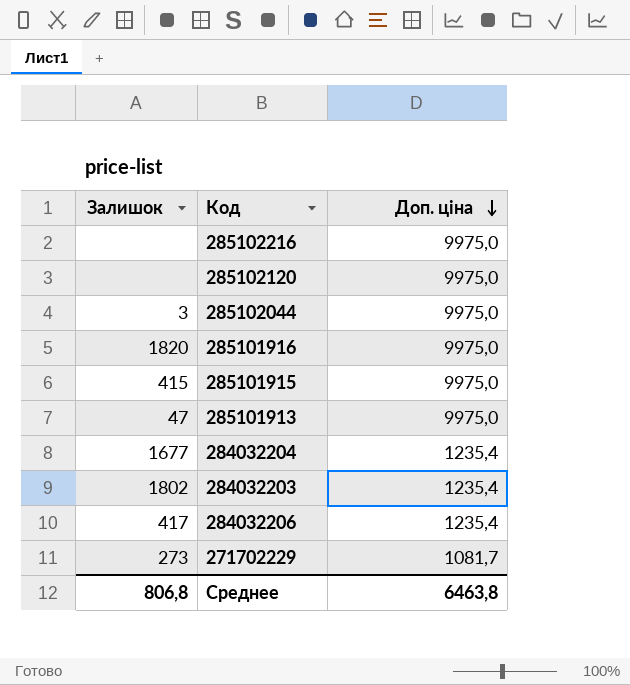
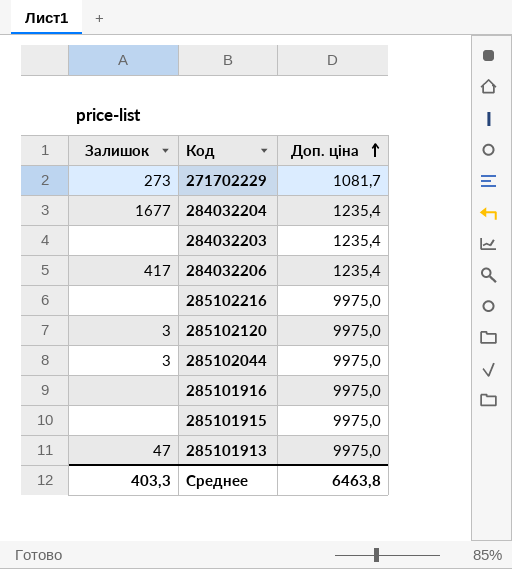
row order: Доп. ціна descending -> Доп. ціна ascending
284032203 | Залишок: 1802 -> none
285102120 | Залишок: none -> 3
285101916 | Залишок: 1820 -> none
285101915 | Залишок: 415 -> none
Среднее | Залишок: 806,8 -> 403,3

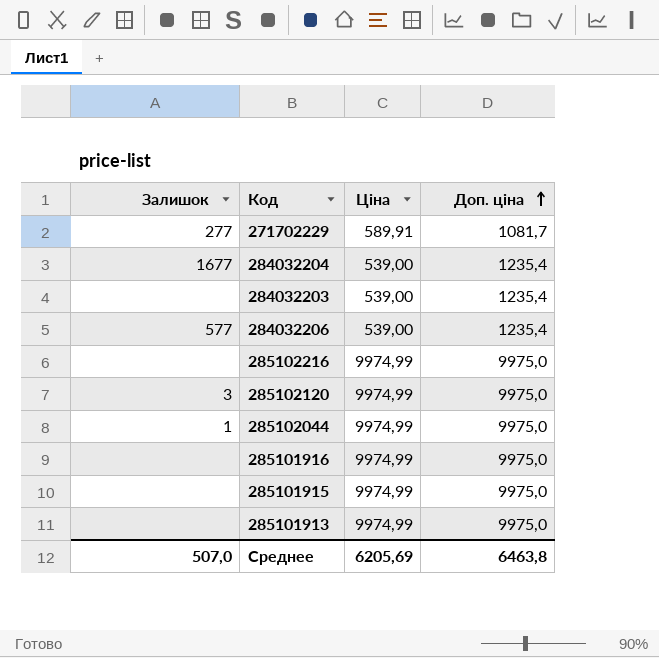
column Ціна | position: none -> 3
271702229 | Залишок: 273 -> 277
284032206 | Залишок: 417 -> 577
285102044 | Залишок: 3 -> 1
285101913 | Залишок: 47 -> none
Среднее | Залишок: 403,3 -> 507,0

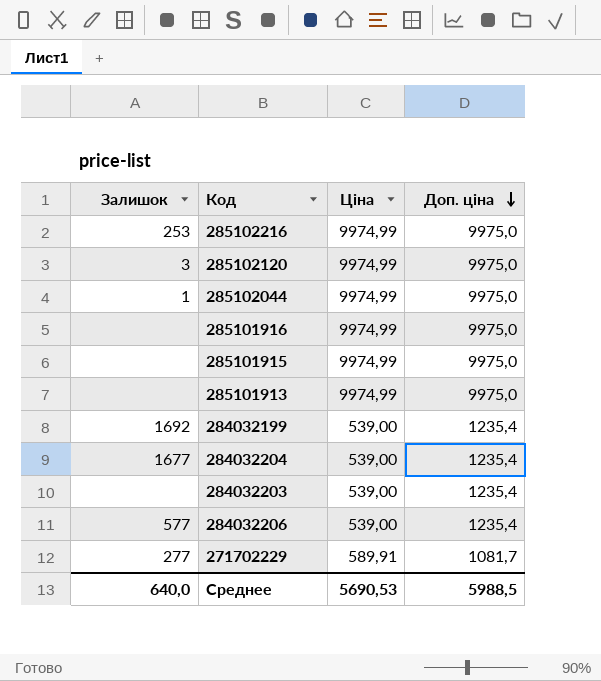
row order: Доп. ціна ascending -> Доп. ціна descending
285102216 | Залишок: none -> 253
row 284032199: none -> 1692 | 539,00 | 1235,4
Среднее | Залишок: 507,0 -> 640,0
Среднее | Ціна: 6205,69 -> 5690,53
Среднее | Доп. ціна: 6463,8 -> 5988,5

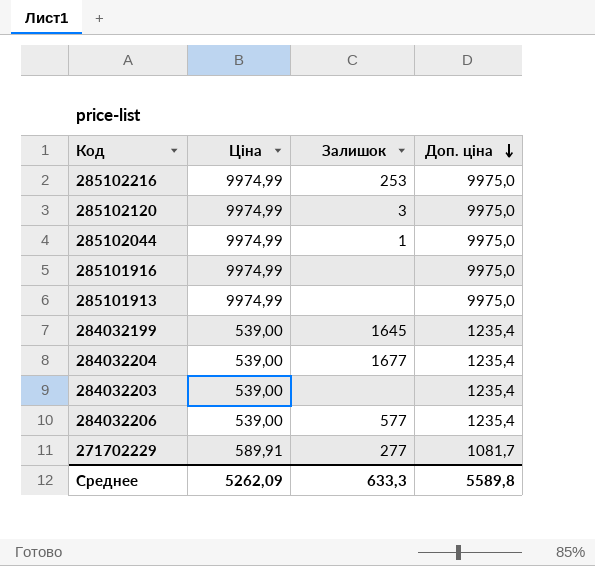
column Залишок | position: 1 -> 3
row 285101915: none | 9974,99 | 9975,0 -> none
284032199 | Залишок: 1692 -> 1645
Среднее | Ціна: 5690,53 -> 5262,09
Среднее | Залишок: 640,0 -> 633,3
Среднее | Доп. ціна: 5988,5 -> 5589,8

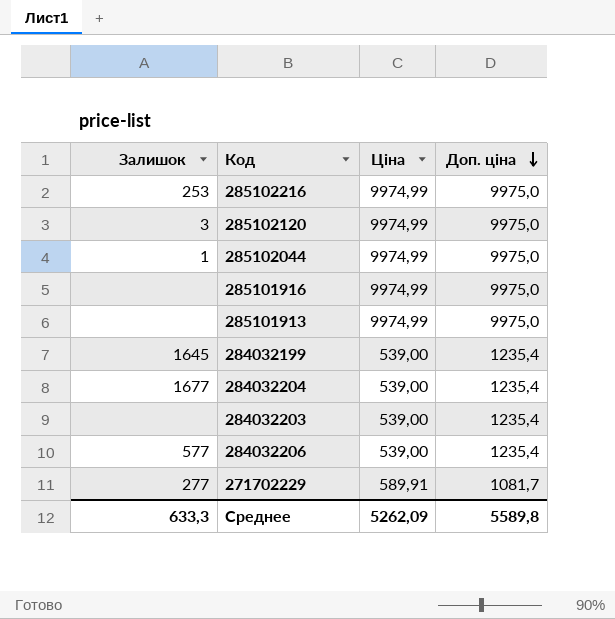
column Залишок | position: 3 -> 1

